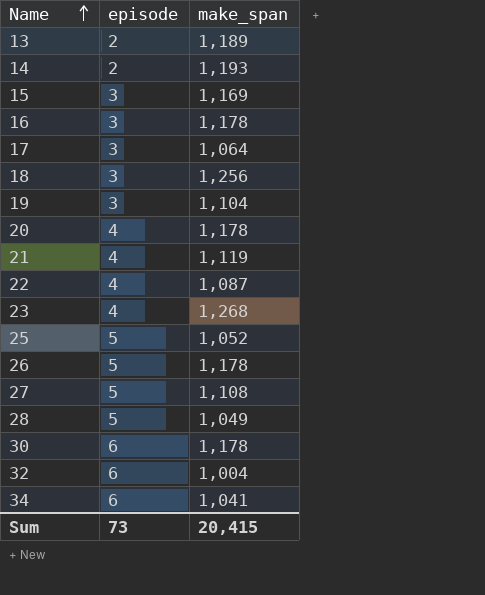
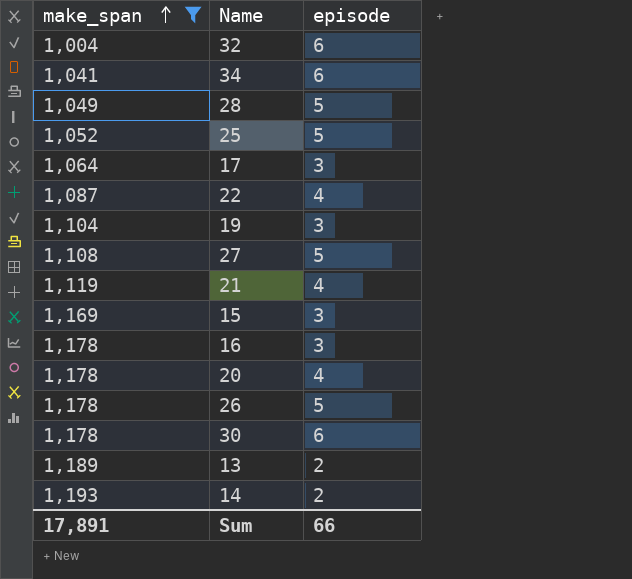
filter: none -> make_span <= 1,193
row order: Name ascending -> make_span ascending
column make_span | position: 3 -> 1
Sum | make_span: 20,415 -> 17,891
Sum | episode: 73 -> 66

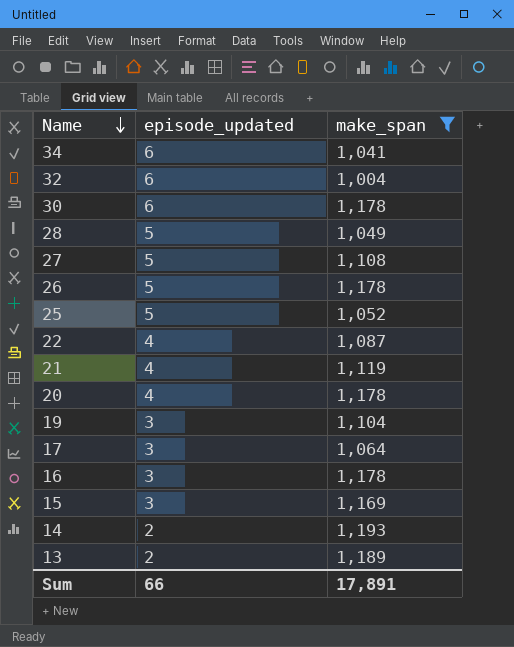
row order: make_span ascending -> Name descending
column name: episode -> episode_updated
column make_span | position: 1 -> 3

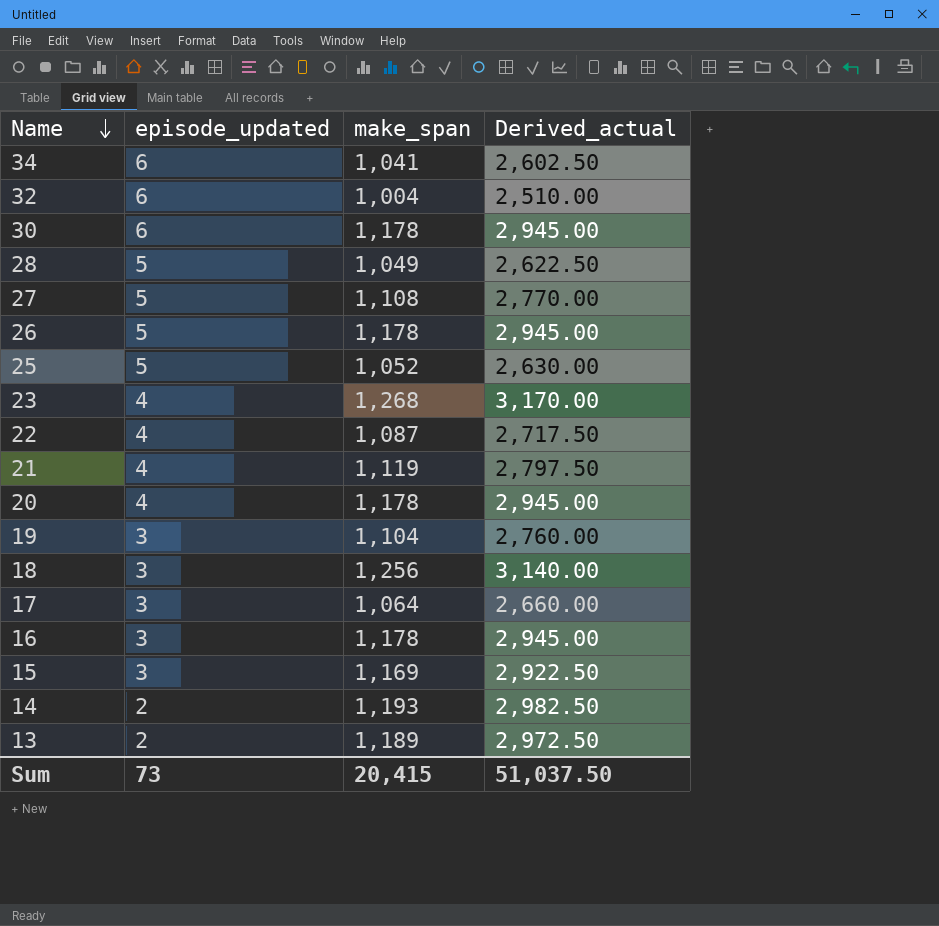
filter: make_span <= 1,193 -> none
column Derived_actual | formula: none -> [make_span] * 2.5
Sum | episode_updated: 66 -> 73
Sum | make_span: 17,891 -> 20,415

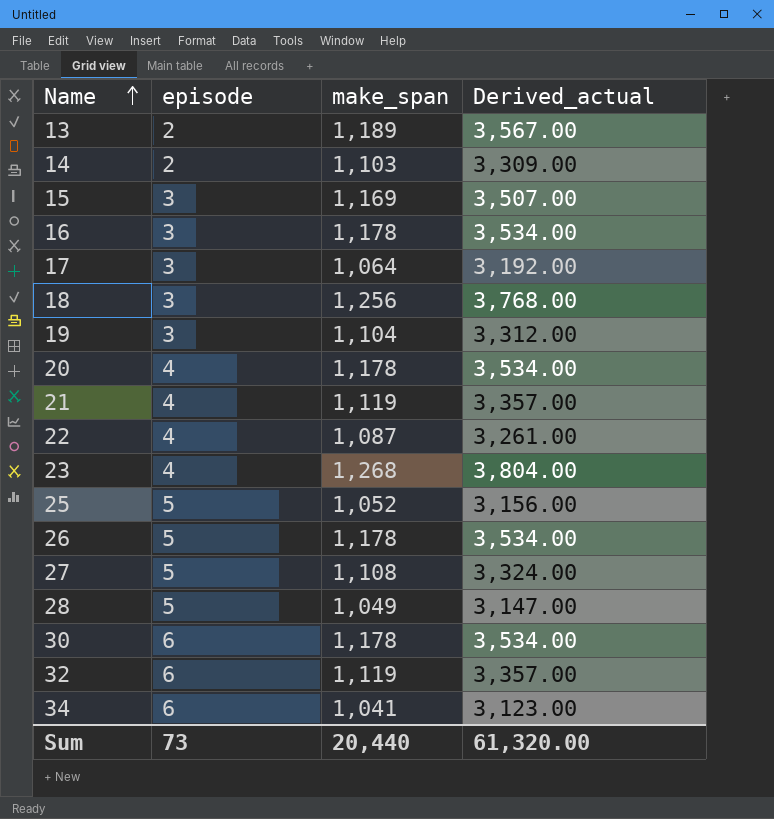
row order: Name descending -> Name ascending
column name: episode_updated -> episode
column Derived_actual | formula: [make_span] * 2.5 -> [make_span] * 3
14 | make_span: 1,193 -> 1,103
32 | make_span: 1,004 -> 1,119
Sum | make_span: 20,415 -> 20,440
Sum | Derived_actual: 51,037.50 -> 61,320.00

